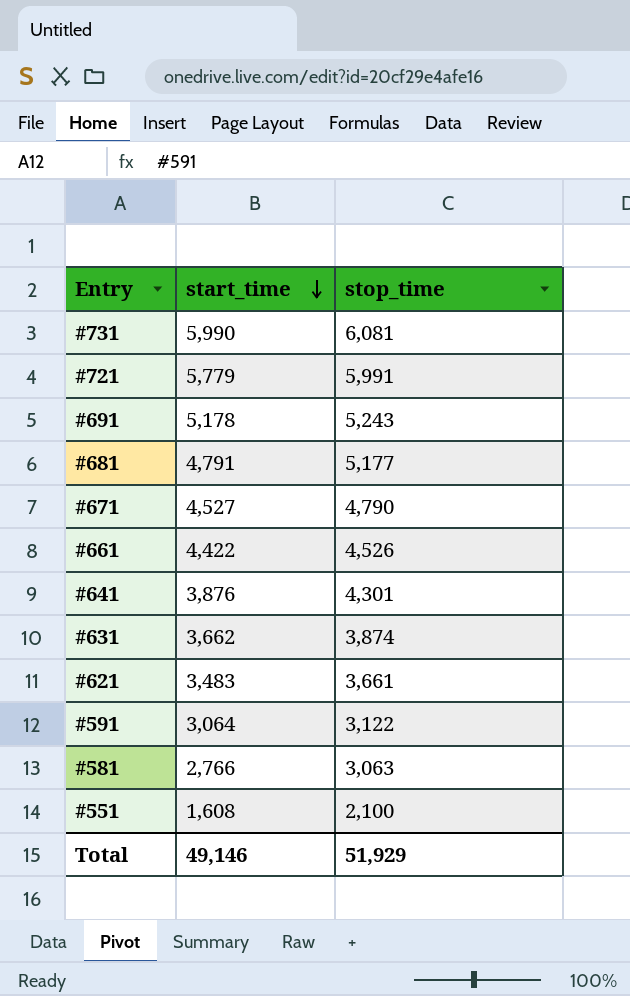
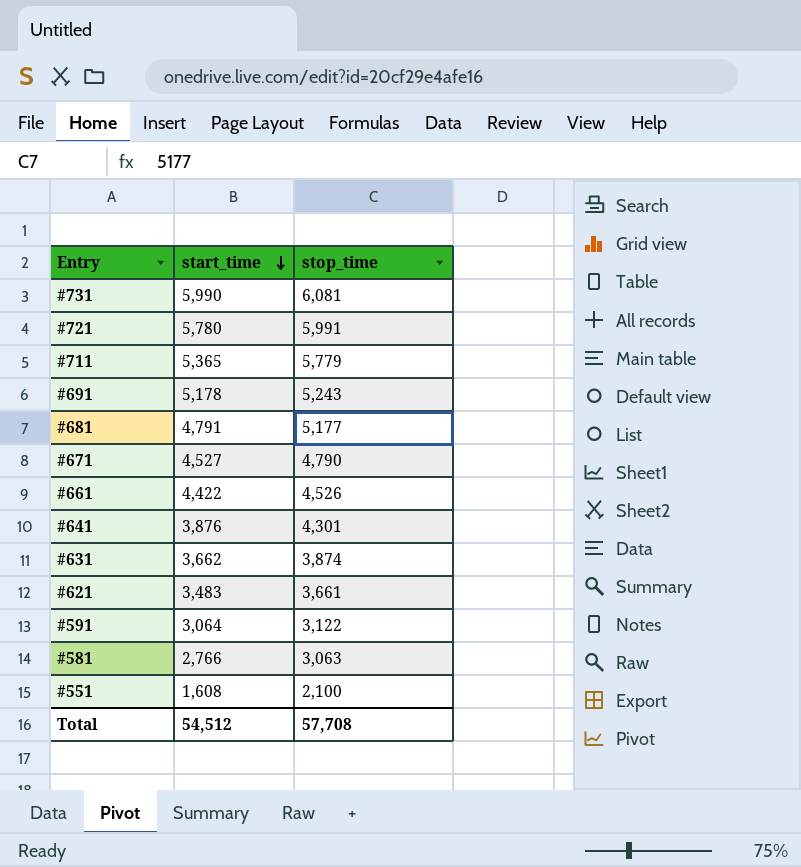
#721 | start_time: 5,779 -> 5,780
row #711: none -> 5,365 | 5,779
Total | start_time: 49,146 -> 54,512
Total | stop_time: 51,929 -> 57,708

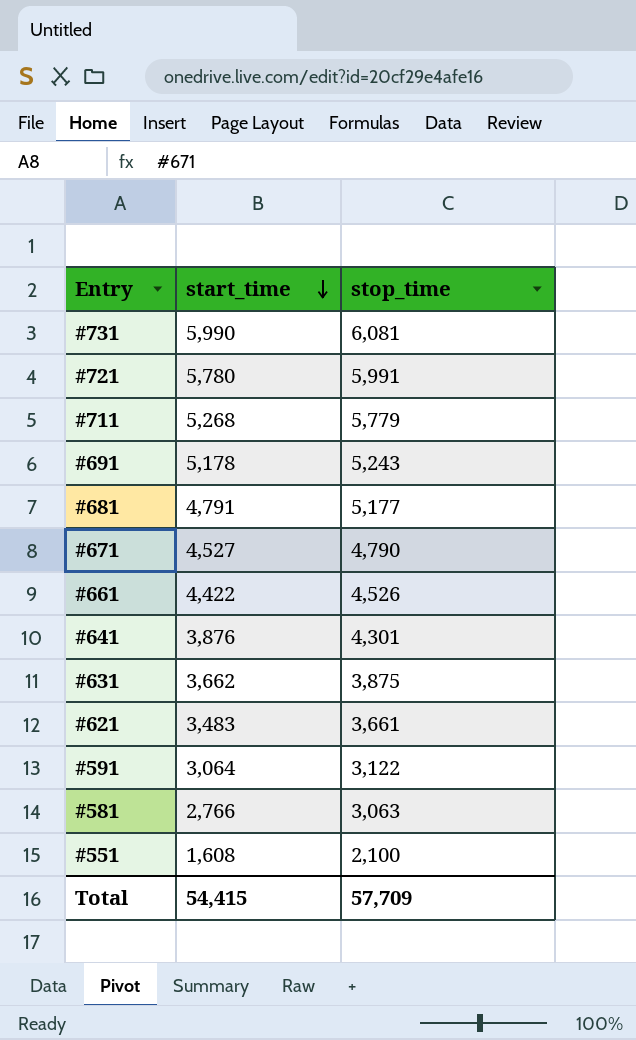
#711 | start_time: 5,365 -> 5,268
#631 | stop_time: 3,874 -> 3,875
Total | start_time: 54,512 -> 54,415
Total | stop_time: 57,708 -> 57,709

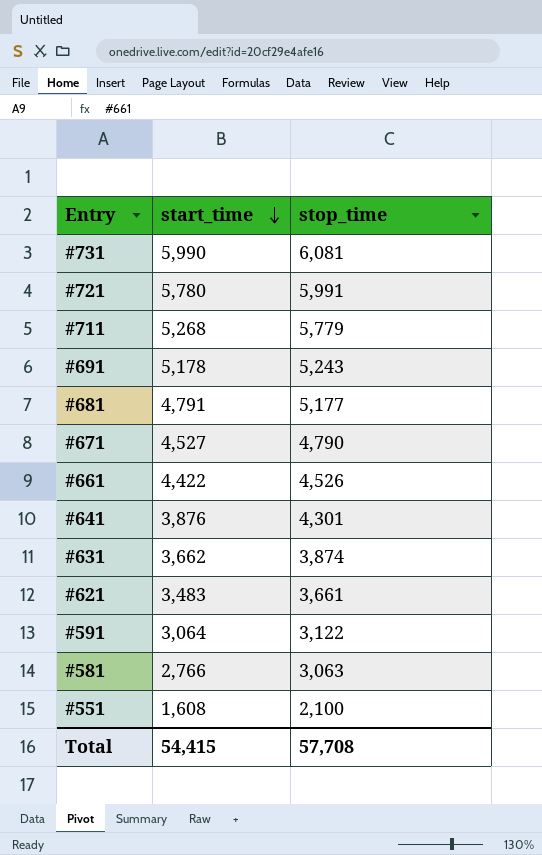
#631 | stop_time: 3,875 -> 3,874
Total | stop_time: 57,709 -> 57,708

